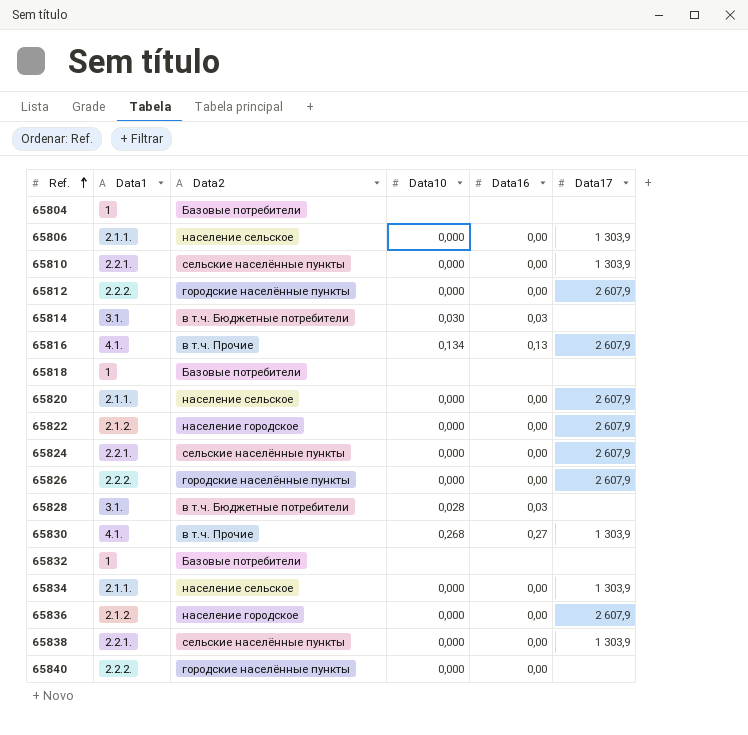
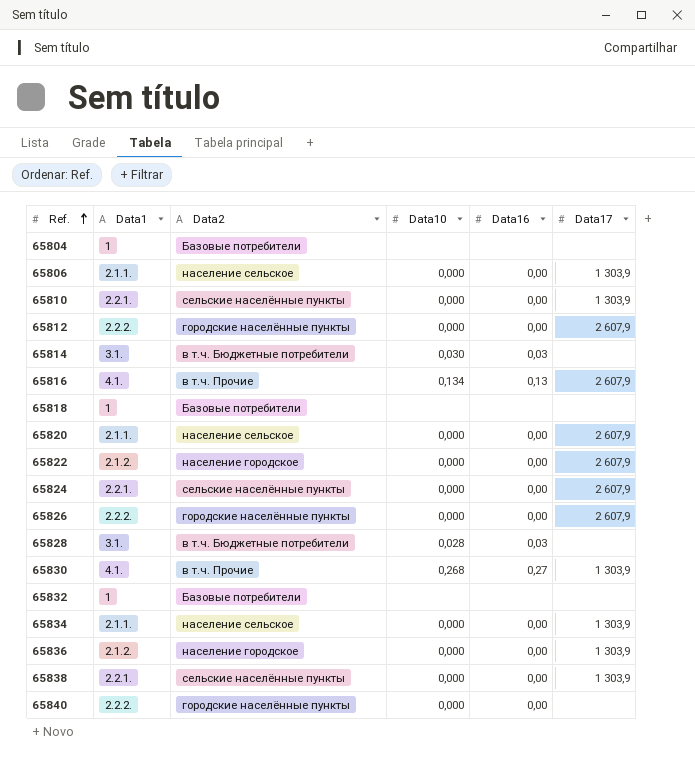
65836 | Data17: 2 607,9 -> 1 303,9

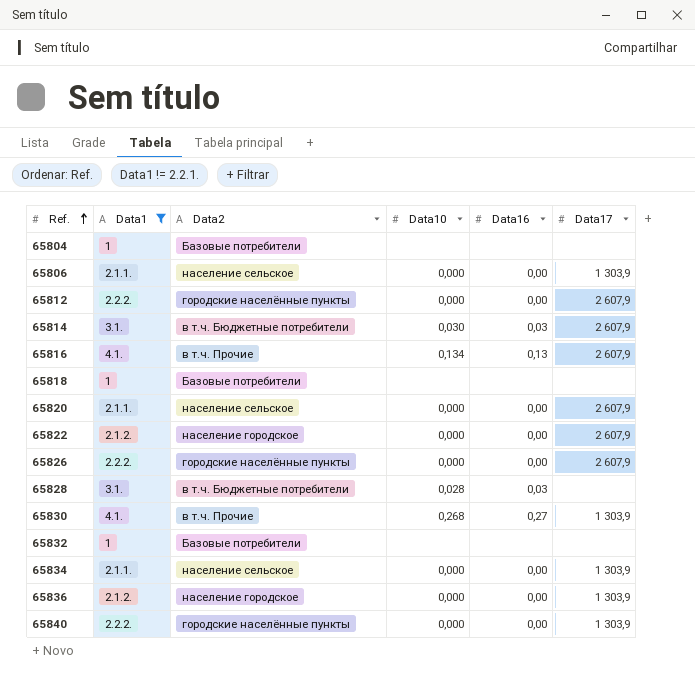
filter: none -> Data1 != 2.2.1.
65814 | Data17: none -> 2 607,9
65840 | Data17: none -> 1 303,9

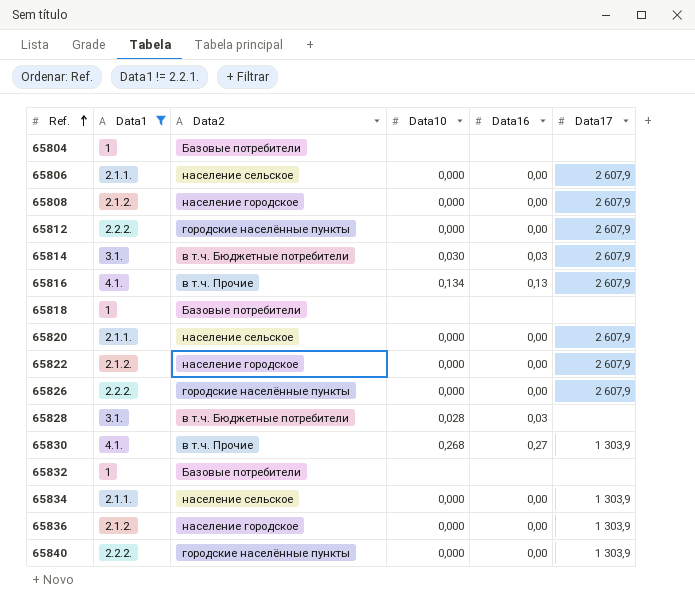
65806 | Data17: 1 303,9 -> 2 607,9
row 65808: none -> 2.1.2. | население городское | 0,000 | 0,00 | 2 607,9

